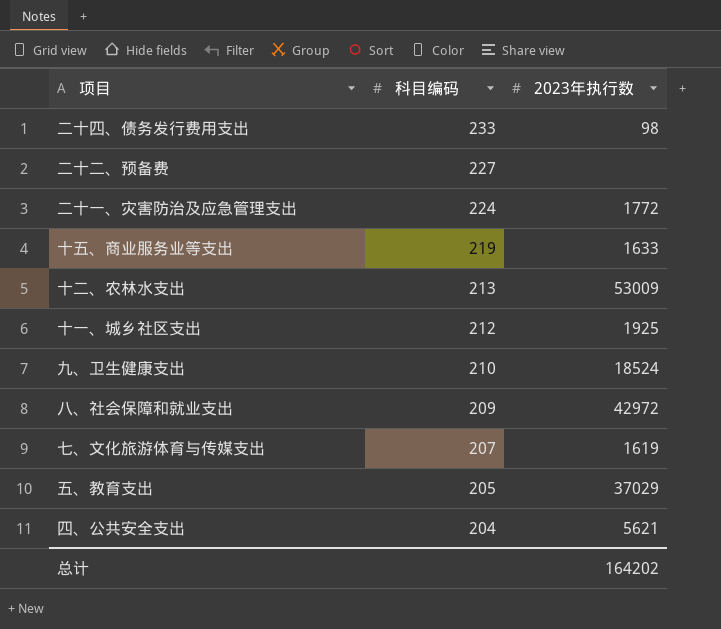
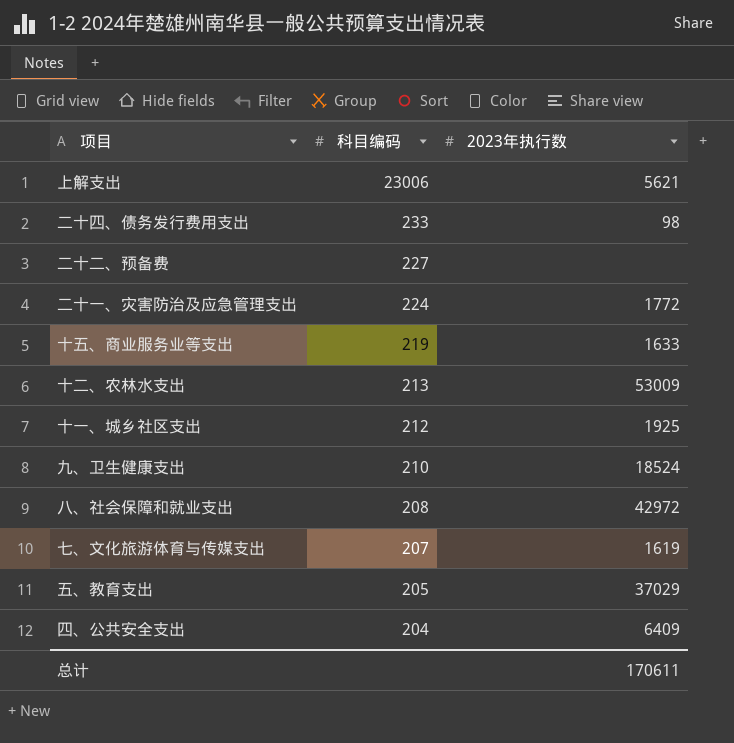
row 上解支出: none -> 23006 | 5621
八、社会保障和就业支出 | 科目编码: 209 -> 208
四、公共安全支出 | 2023年执行数: 5621 -> 6409
总计 | 2023年执行数: 164202 -> 170611

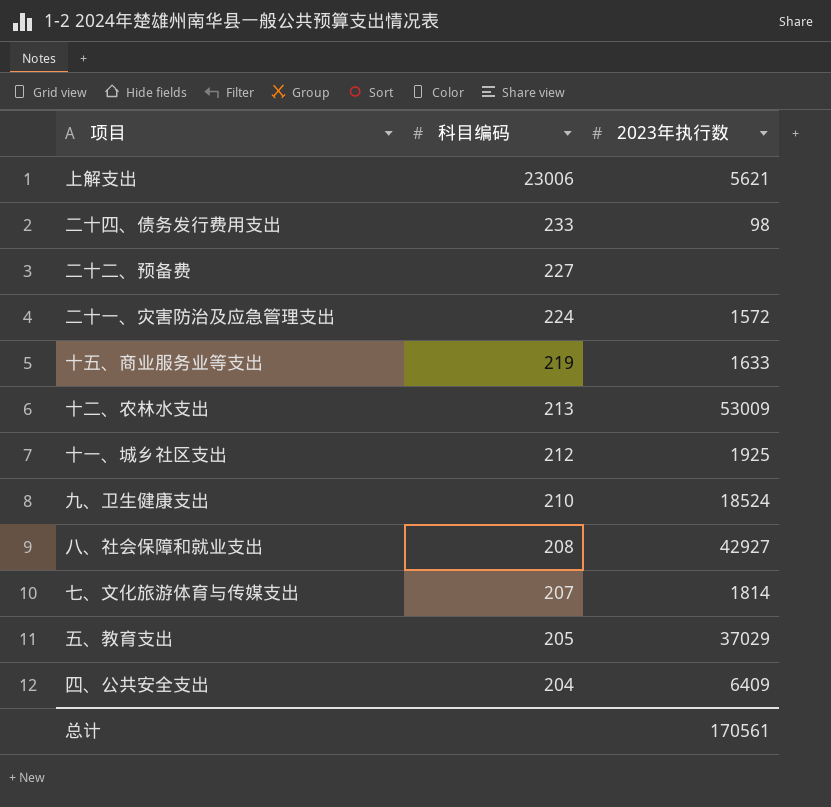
二十一、灾害防治及应急管理支出 | 2023年执行数: 1772 -> 1572
八、社会保障和就业支出 | 2023年执行数: 42972 -> 42927
七、文化旅游体育与传媒支出 | 2023年执行数: 1619 -> 1814
总计 | 2023年执行数: 170611 -> 170561

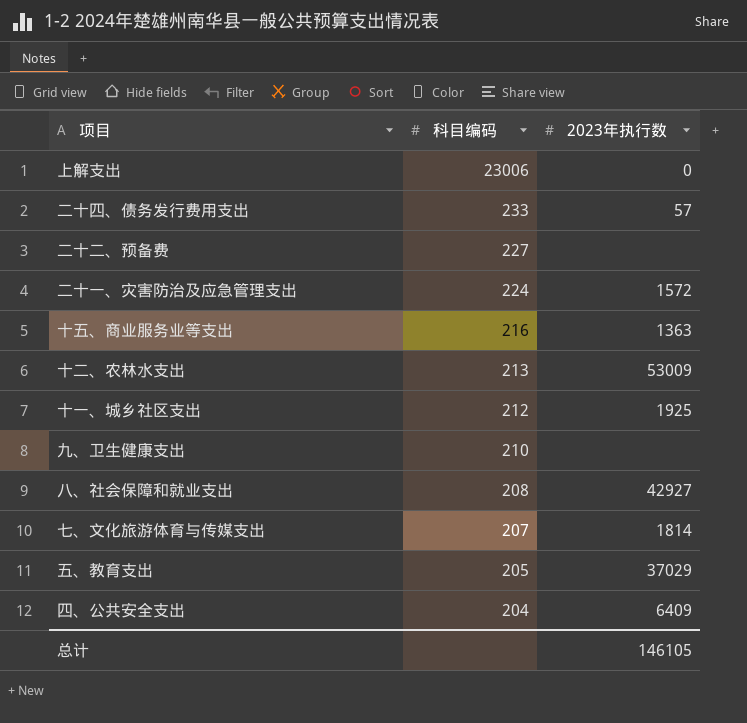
上解支出 | 2023年执行数: 5621 -> 0
二十四、债务发行费用支出 | 2023年执行数: 98 -> 57
十五、商业服务业等支出 | 科目编码: 219 -> 216
十五、商业服务业等支出 | 2023年执行数: 1633 -> 1363
九、卫生健康支出 | 2023年执行数: 18524 -> none
总计 | 2023年执行数: 170561 -> 146105

